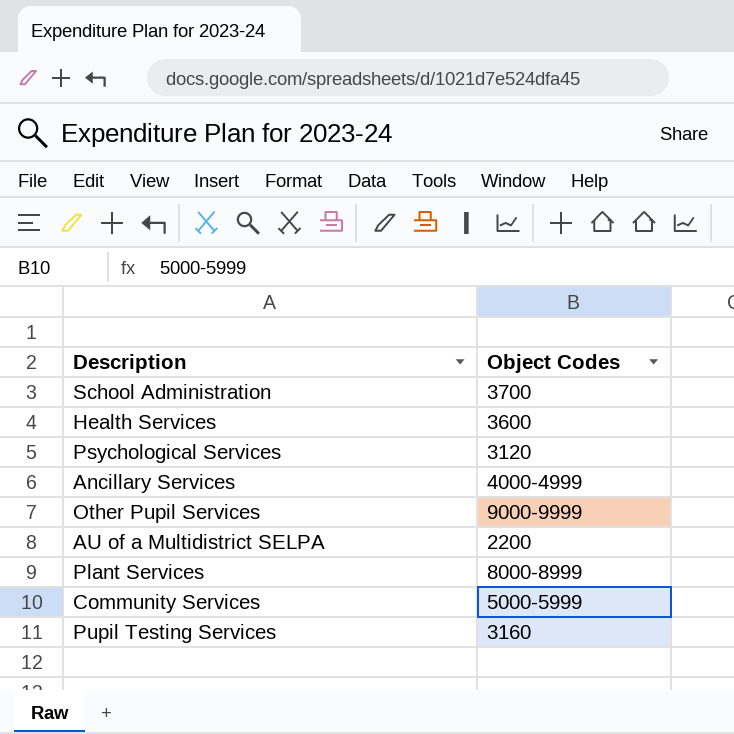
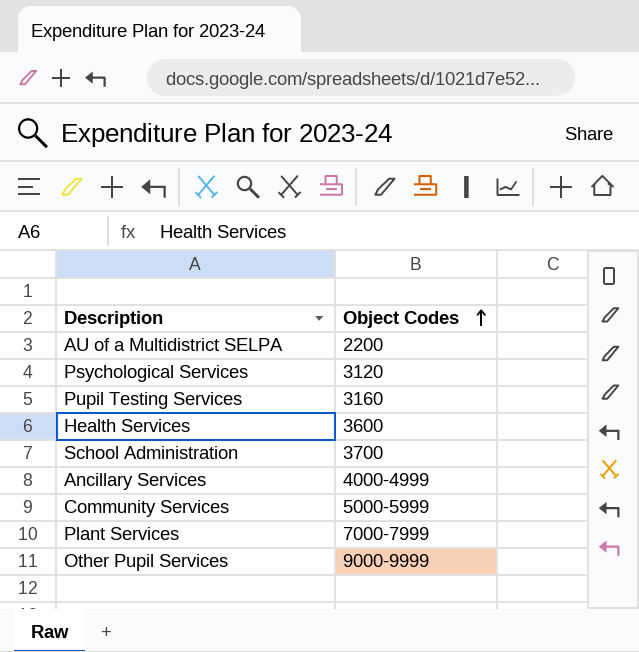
row order: none -> Object Codes ascending
Plant Services | Object Codes: 8000-8999 -> 7000-7999

